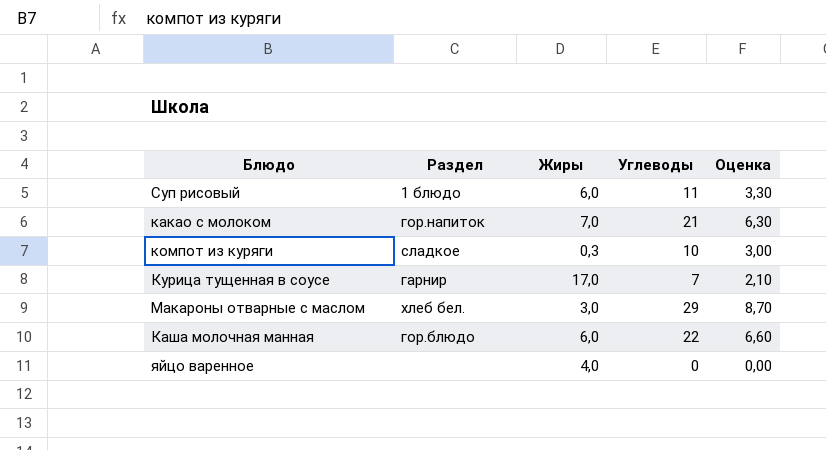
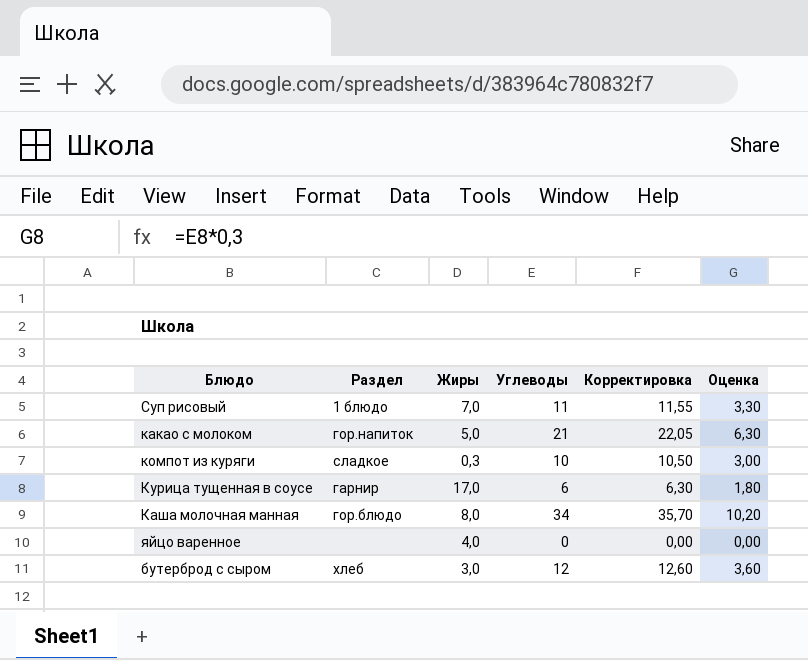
column Корректировка | formula: none -> [Углеводы] * 1,05
row Макароны отварные с маслом: хлеб бел. | 3,0 | 29 | 8,70 -> none
Суп рисовый | Жиры: 6,0 -> 7,0
какао с молоком | Жиры: 7,0 -> 5,0
Курица тущенная в соусе | Углеводы: 7 -> 6
Курица тущенная в соусе | Оценка: 2,10 -> 1,80
Каша молочная манная | Жиры: 6,0 -> 8,0
Каша молочная манная | Углеводы: 22 -> 34
Каша молочная манная | Оценка: 6,60 -> 10,20
row бутерброд с сыром: none -> хлеб | 3,0 | 12 | 12,60 | 3,60

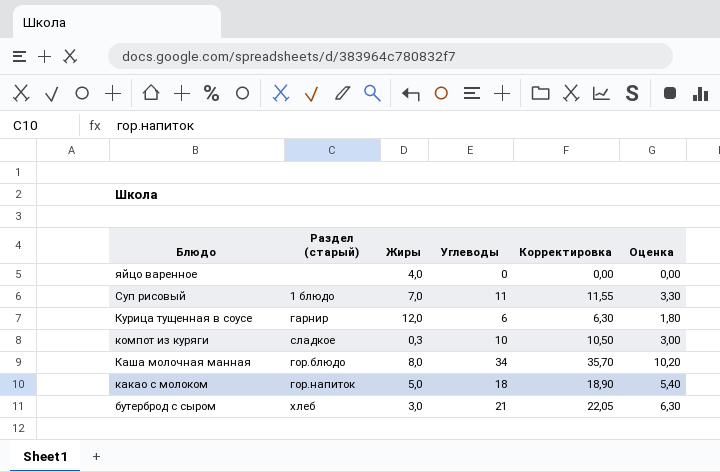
row order: none -> Блюдо descending
column name: Раздел -> Раздел (старый)
Курица тущенная в соусе | Жиры: 17,0 -> 12,0
какао с молоком | Углеводы: 21 -> 18
какао с молоком | Корректировка: 22,05 -> 18,90
какао с молоком | Оценка: 6,30 -> 5,40
бутерброд с сыром | Углеводы: 12 -> 21
бутерброд с сыром | Корректировка: 12,60 -> 22,05
бутерброд с сыром | Оценка: 3,60 -> 6,30

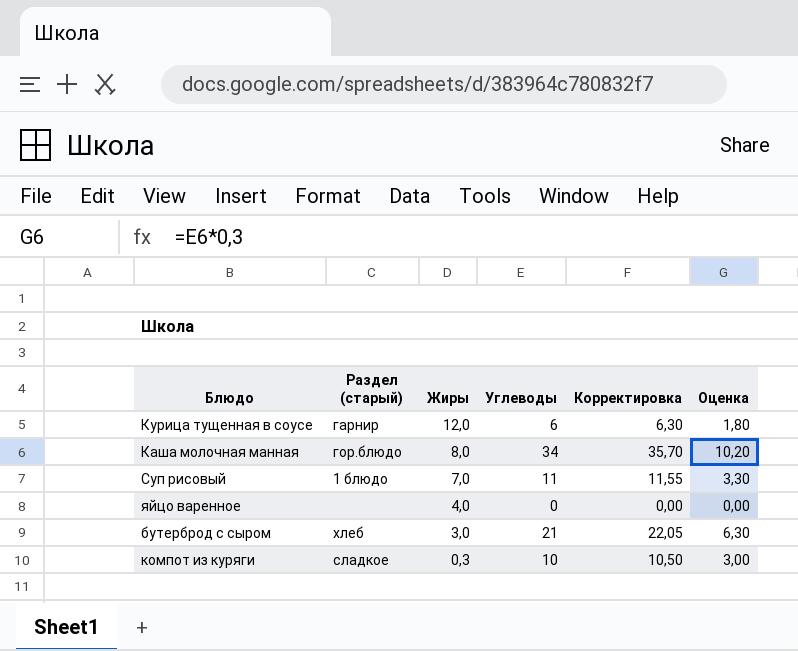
row order: Блюдо descending -> Жиры descending
row какао с молоком: гор.напиток | 5,0 | 18 | 18,90 | 5,40 -> none

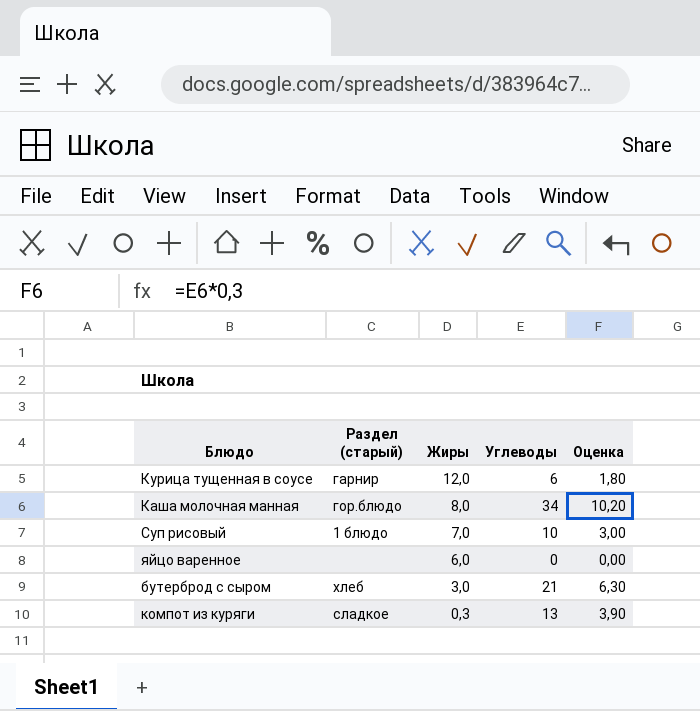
column Корректировка | formula: [Углеводы] * 1,05 -> none
Суп рисовый | Углеводы: 11 -> 10
Суп рисовый | Оценка: 3,30 -> 3,00
яйцо варенное | Жиры: 4,0 -> 6,0
компот из куряги | Углеводы: 10 -> 13
компот из куряги | Оценка: 3,00 -> 3,90

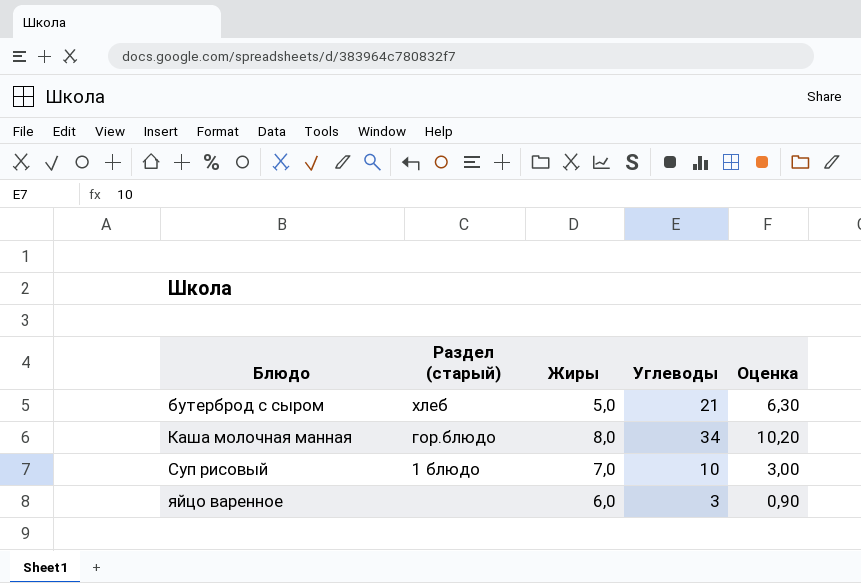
row order: Жиры descending -> Блюдо ascending
row Курица тущенная в соусе: гарнир | 12,0 | 6 | 1,80 -> none
row компот из куряги: сладкое | 0,3 | 13 | 3,90 -> none
бутерброд с сыром | Жиры: 3,0 -> 5,0
яйцо варенное | Углеводы: 0 -> 3
яйцо варенное | Оценка: 0,00 -> 0,90

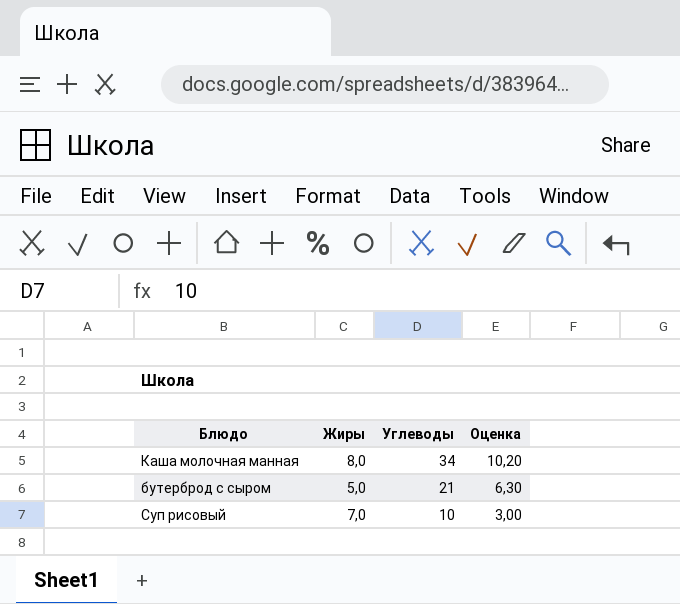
row order: Блюдо ascending -> Углеводы descending
column Раздел (старый) | position: 2 -> none
row яйцо варенное: none | 6,0 | 3 | 0,90 -> none

